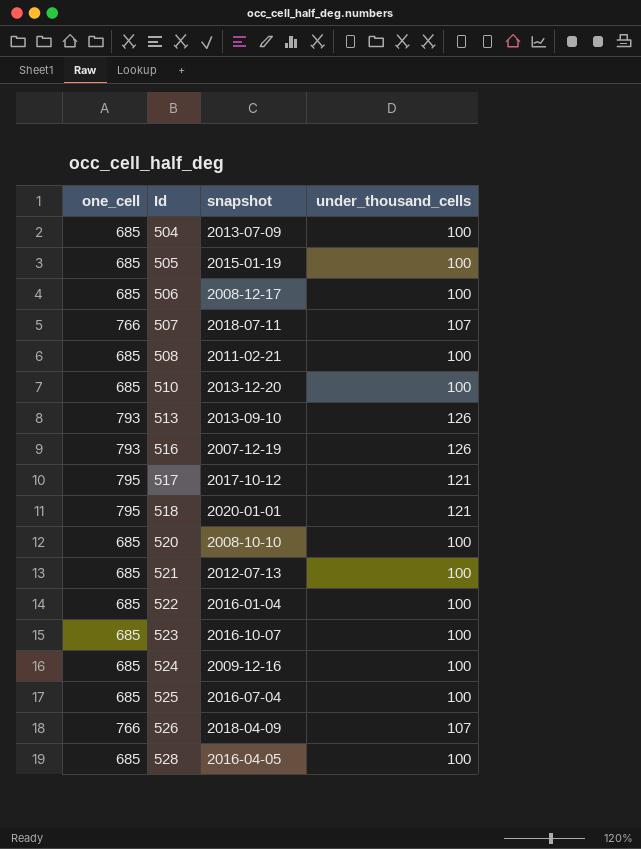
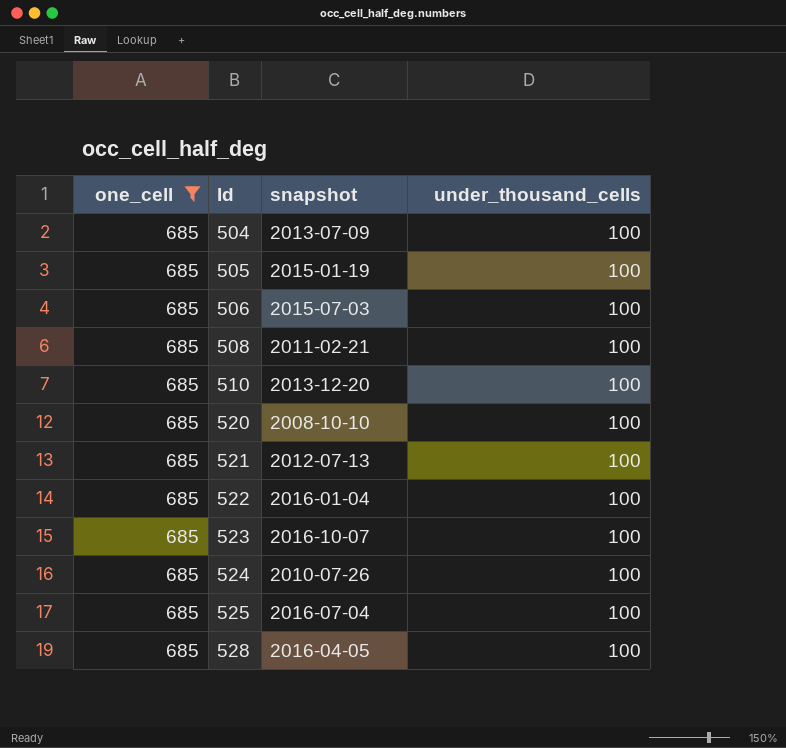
filter: none -> one_cell = 685
506 | snapshot: 2008-12-17 -> 2015-07-03
524 | snapshot: 2009-12-16 -> 2010-07-26

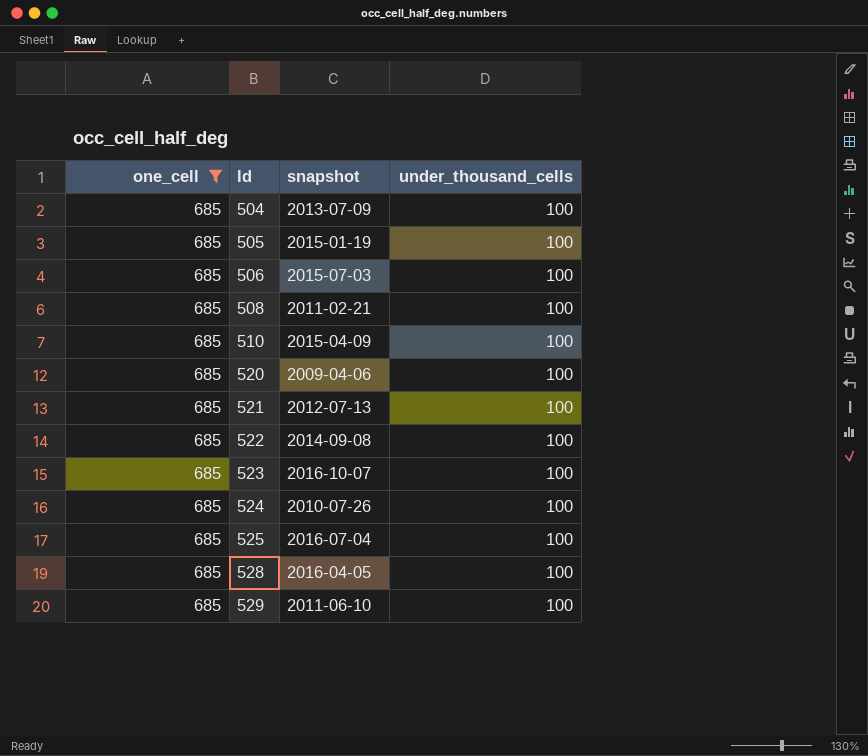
510 | snapshot: 2013-12-20 -> 2015-04-09
520 | snapshot: 2008-10-10 -> 2009-04-06
522 | snapshot: 2016-01-04 -> 2014-09-08
row 529: none -> 685 | 2011-06-10 | 100

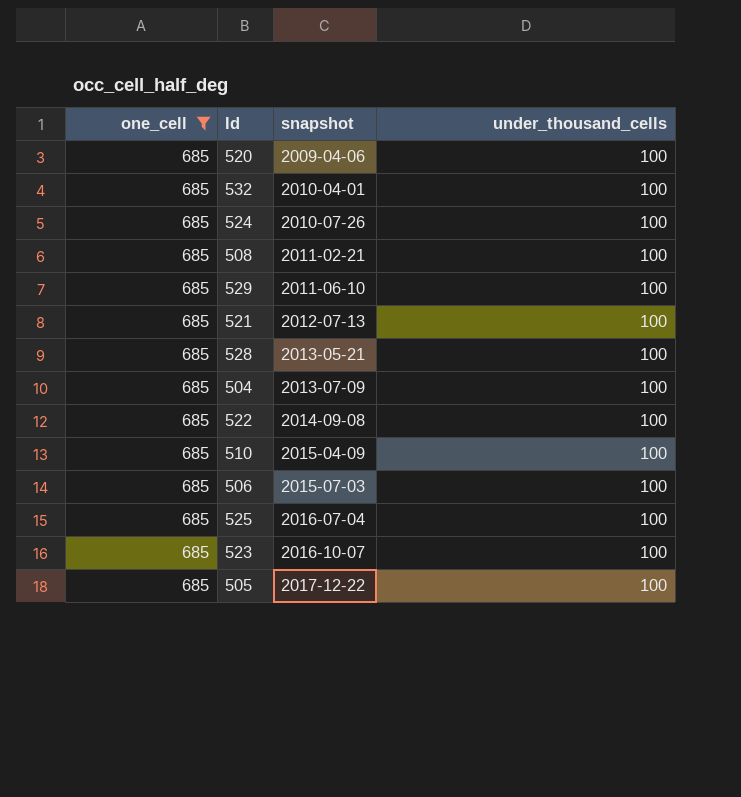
row order: Id ascending -> snapshot ascending
row 532: none -> 685 | 2010-04-01 | 100
528 | snapshot: 2016-04-05 -> 2013-05-21
505 | snapshot: 2015-01-19 -> 2017-12-22

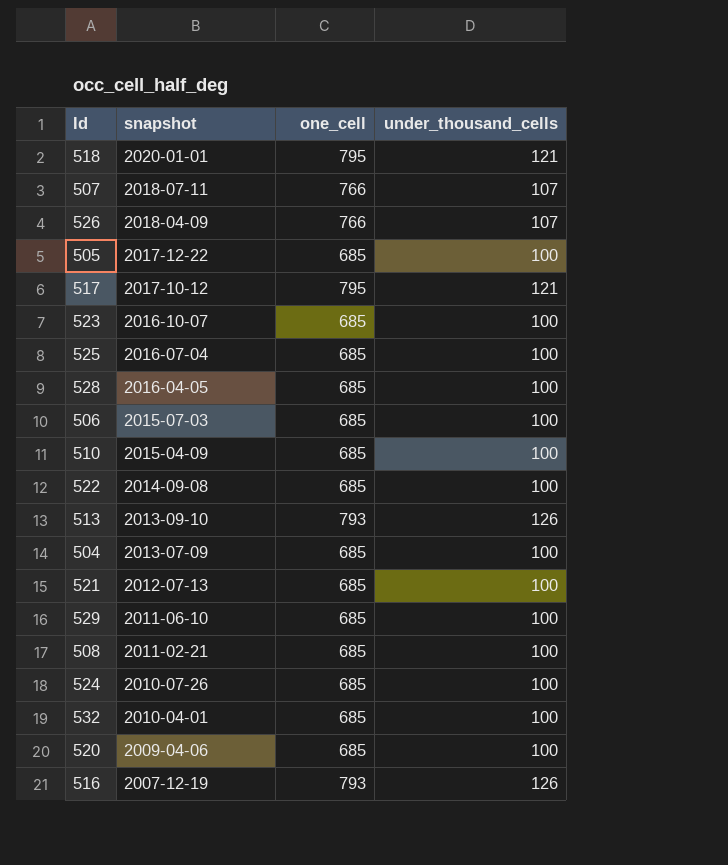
filter: one_cell = 685 -> none
row order: snapshot ascending -> snapshot descending
column one_cell | position: 1 -> 3
528 | snapshot: 2013-05-21 -> 2016-04-05

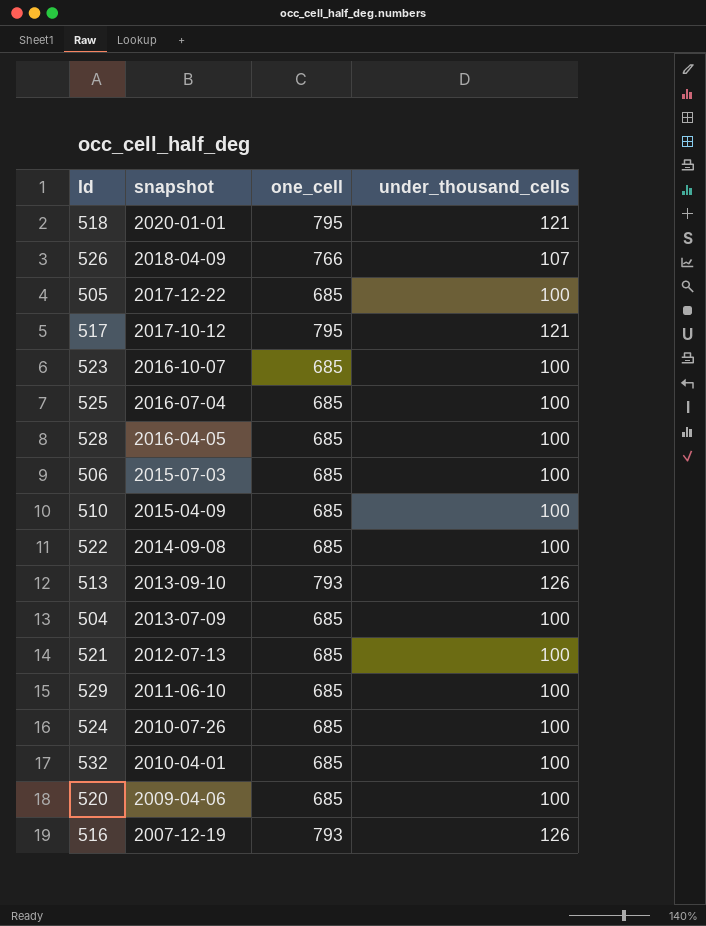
row 507: 2018-07-11 | 766 | 107 -> none
row 508: 2011-02-21 | 685 | 100 -> none

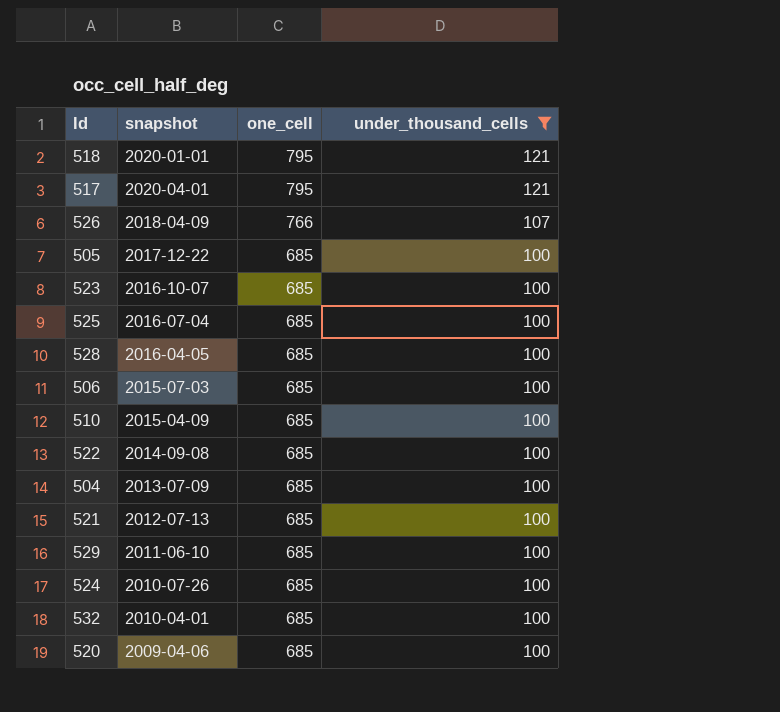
filter: none -> under_thousand_cells != 126
row order: snapshot descending -> one_cell descending
517 | snapshot: 2017-10-12 -> 2020-04-01

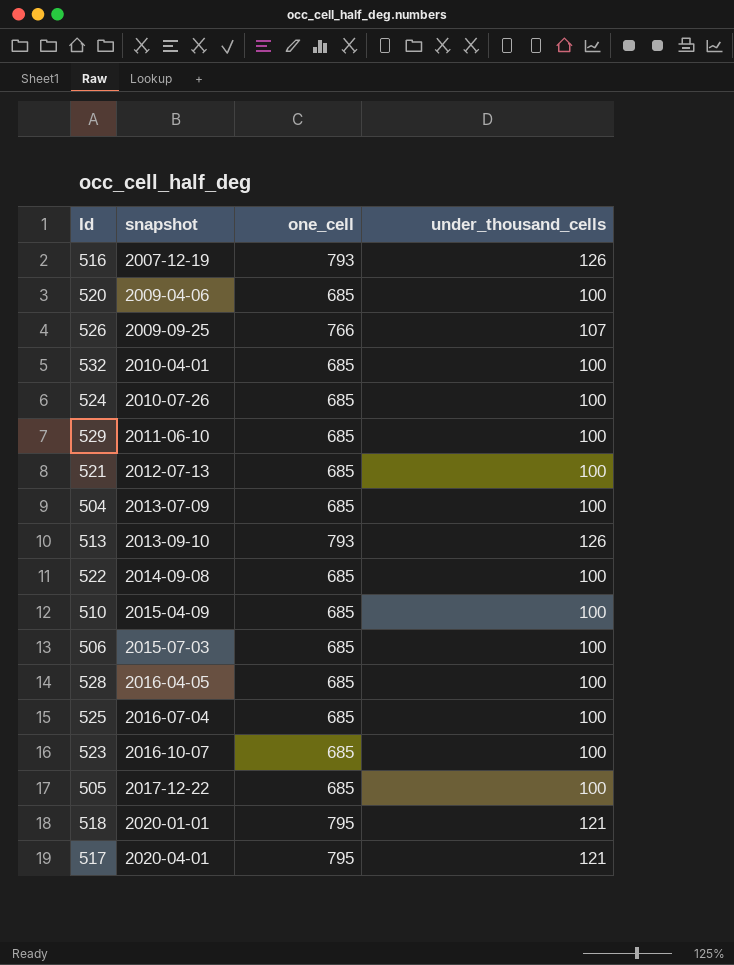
filter: under_thousand_cells != 126 -> none
row order: one_cell descending -> snapshot ascending
526 | snapshot: 2018-04-09 -> 2009-09-25

